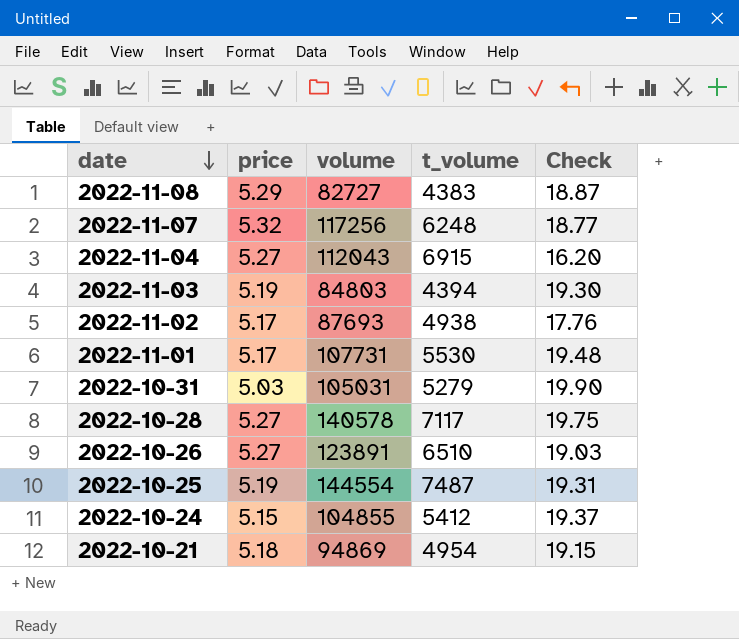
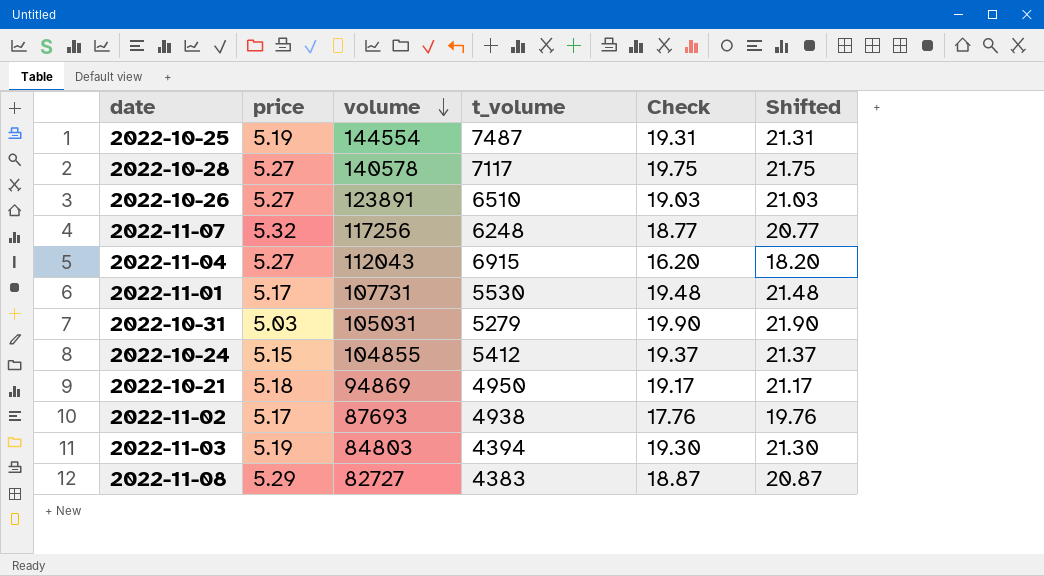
row order: date descending -> volume descending
column Shifted | formula: none -> [Check] + 2
2022-10-21 | t_volume: 4954 -> 4950
2022-10-21 | Check: 19.15 -> 19.17

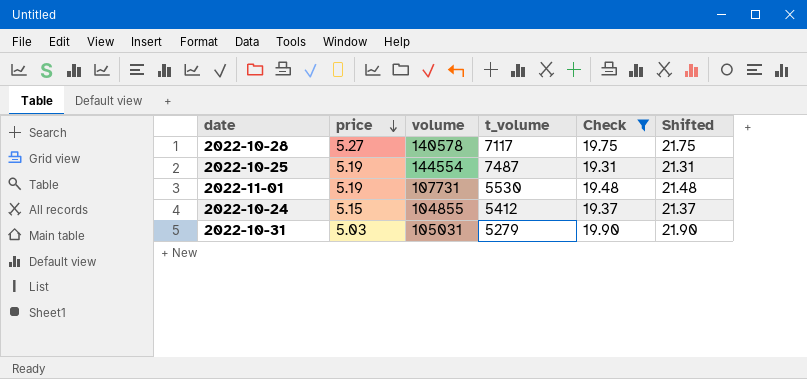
filter: none -> Check >= 19.31
row order: volume descending -> price descending
2022-11-01 | price: 5.17 -> 5.19

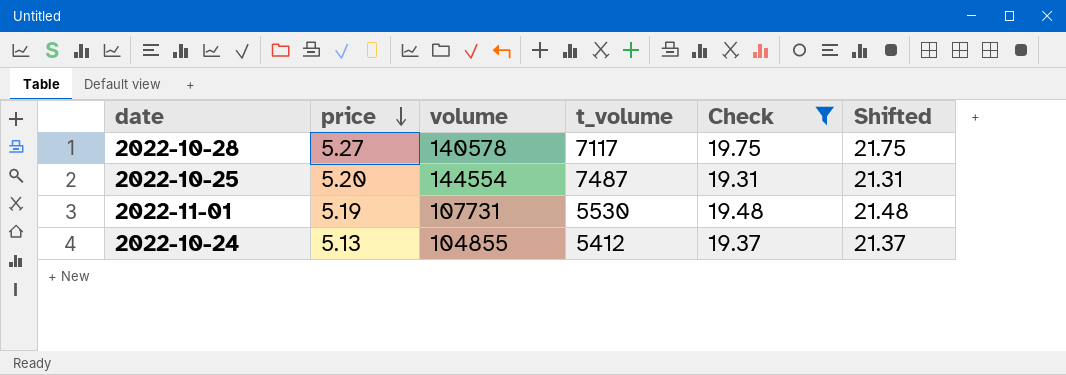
row 2022-10-31: 5.03 | 105031 | 5279 | 19.90 | 21.90 -> none
2022-10-25 | price: 5.19 -> 5.20
2022-10-24 | price: 5.15 -> 5.13

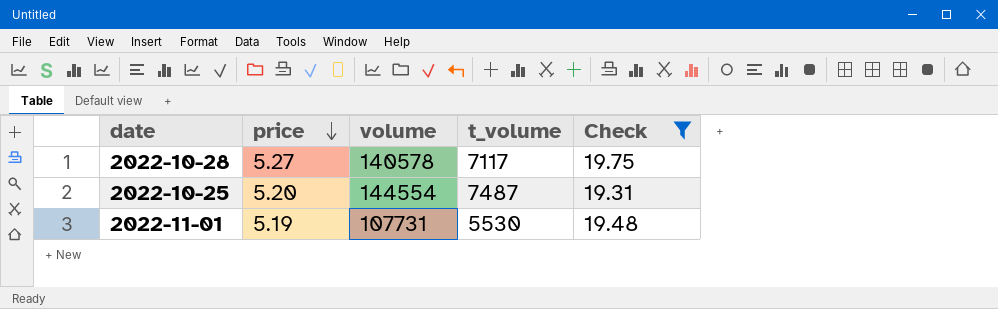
column Shifted | formula: [Check] + 2 -> none
row 2022-10-24: 5.13 | 104855 | 5412 | 19.37 | 21.37 -> none

